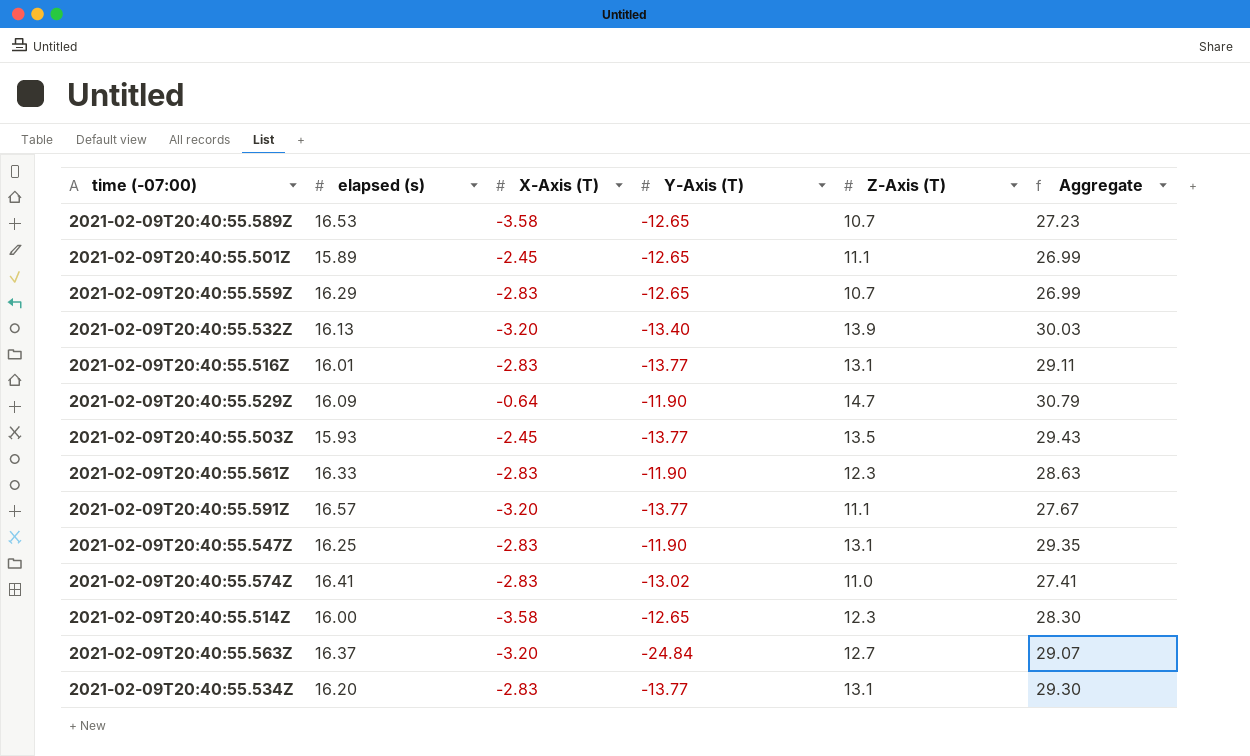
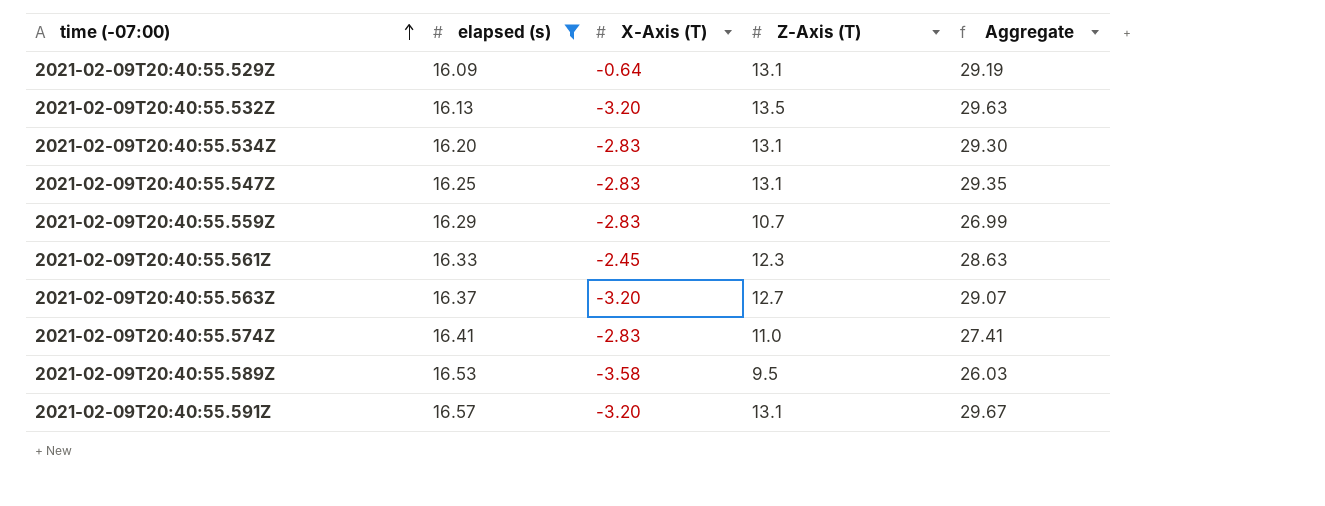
filter: none -> elapsed (s) >= 16.09
row order: none -> time (-07:00) ascending
column Y-Axis (T) | position: 4 -> none
2021-02-09T20:40:55.529Z | Z-Axis (T): 14.7 -> 13.1
2021-02-09T20:40:55.529Z | Aggregate: 30.79 -> 29.19
2021-02-09T20:40:55.532Z | Z-Axis (T): 13.9 -> 13.5
2021-02-09T20:40:55.532Z | Aggregate: 30.03 -> 29.63
2021-02-09T20:40:55.561Z | X-Axis (T): -2.83 -> -2.45
2021-02-09T20:40:55.589Z | Z-Axis (T): 10.7 -> 9.5
2021-02-09T20:40:55.589Z | Aggregate: 27.23 -> 26.03
2021-02-09T20:40:55.591Z | Z-Axis (T): 11.1 -> 13.1
2021-02-09T20:40:55.591Z | Aggregate: 27.67 -> 29.67

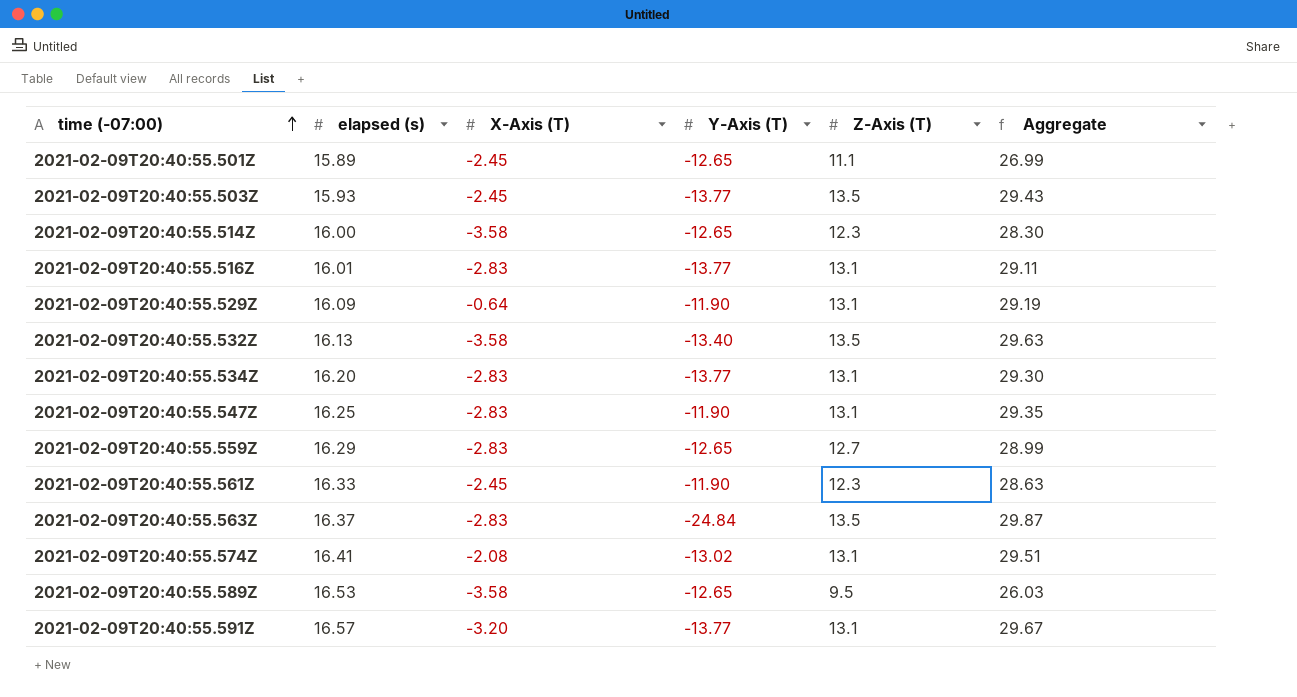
filter: elapsed (s) >= 16.09 -> none
column Y-Axis (T) | position: none -> 4
2021-02-09T20:40:55.532Z | X-Axis (T): -3.20 -> -3.58
2021-02-09T20:40:55.559Z | Z-Axis (T): 10.7 -> 12.7
2021-02-09T20:40:55.559Z | Aggregate: 26.99 -> 28.99
2021-02-09T20:40:55.563Z | X-Axis (T): -3.20 -> -2.83
2021-02-09T20:40:55.563Z | Z-Axis (T): 12.7 -> 13.5
2021-02-09T20:40:55.563Z | Aggregate: 29.07 -> 29.87
2021-02-09T20:40:55.574Z | X-Axis (T): -2.83 -> -2.08
2021-02-09T20:40:55.574Z | Z-Axis (T): 11.0 -> 13.1
2021-02-09T20:40:55.574Z | Aggregate: 27.41 -> 29.51

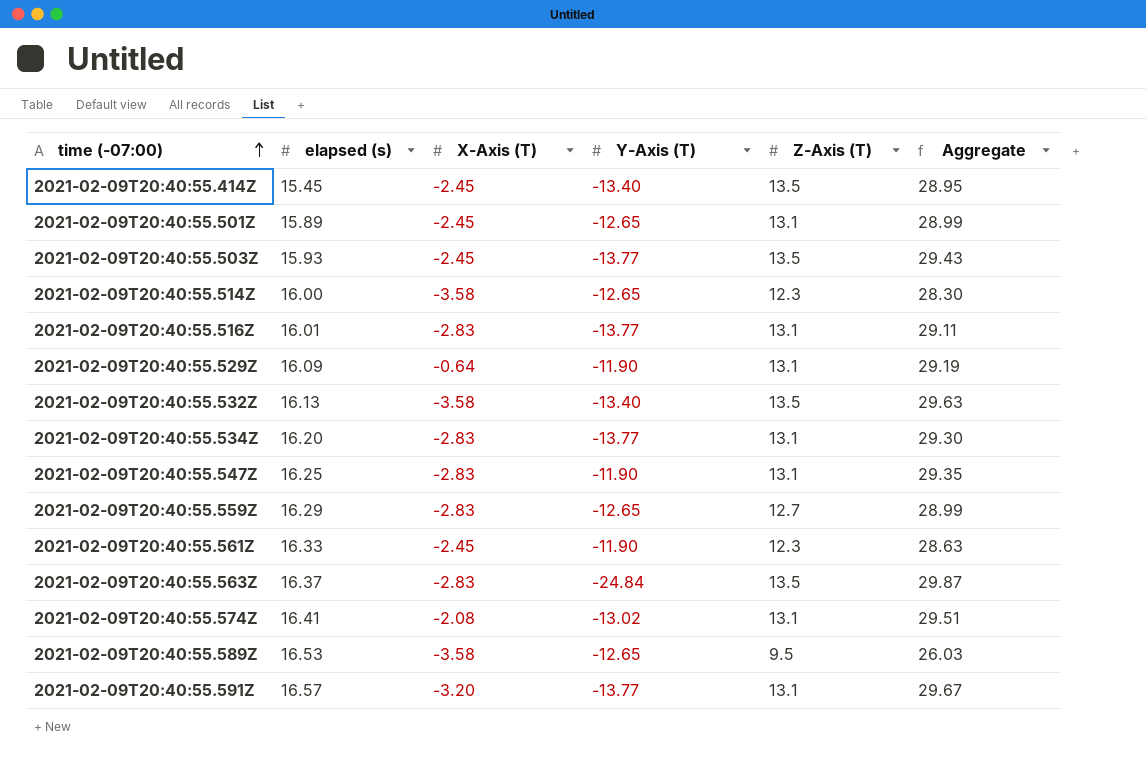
row 2021-02-09T20:40:55.414Z: none -> 15.45 | -2.45 | -13.40 | 13.5 | 28.95
2021-02-09T20:40:55.501Z | Z-Axis (T): 11.1 -> 13.1
2021-02-09T20:40:55.501Z | Aggregate: 26.99 -> 28.99

